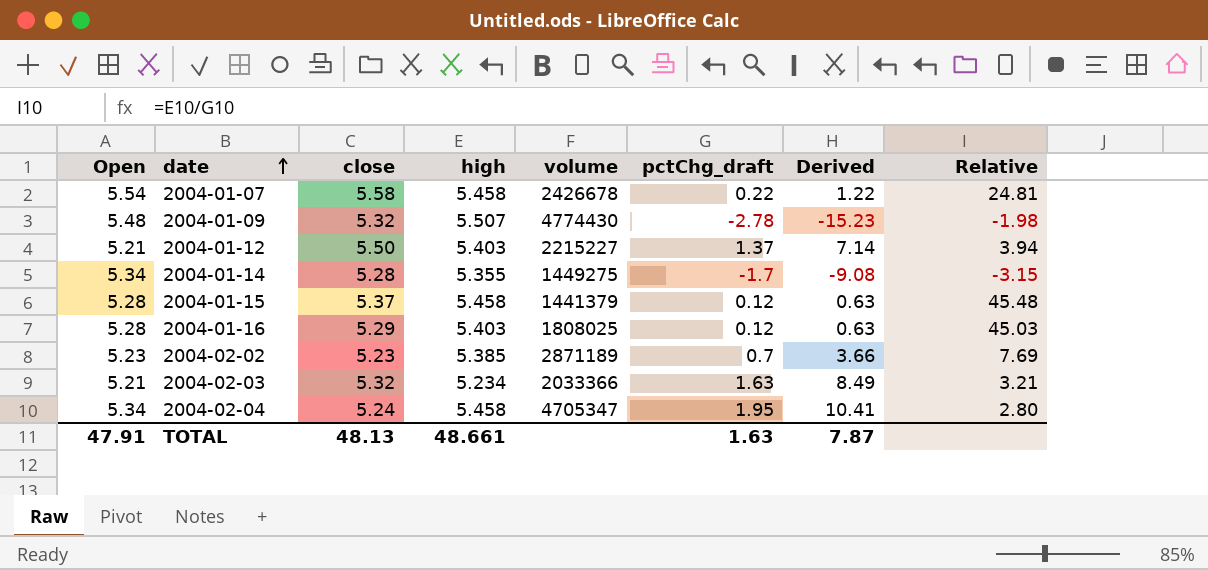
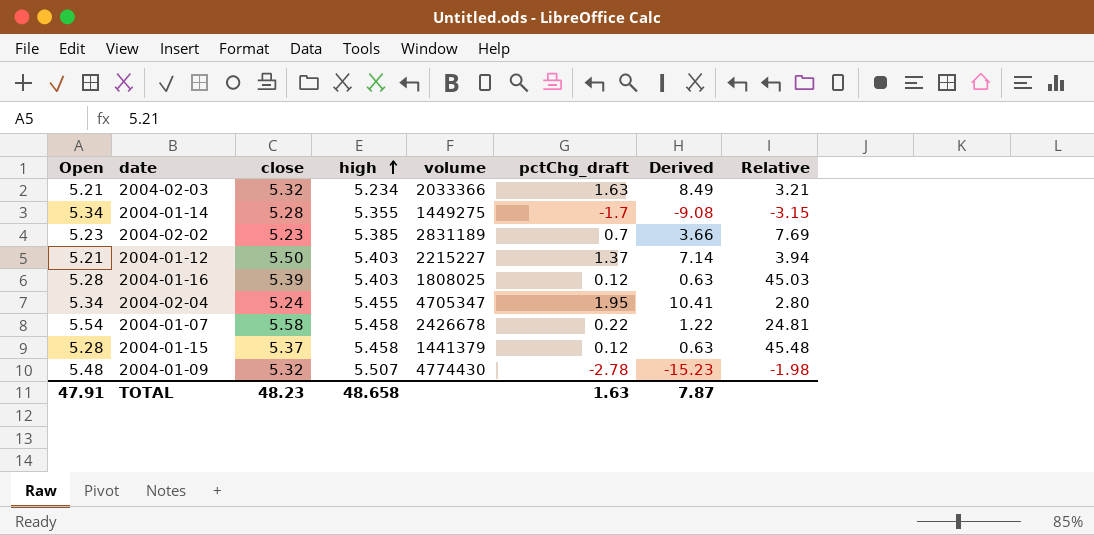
row order: date ascending -> high ascending
2004-02-02 | volume: 2871189 -> 2831189
2004-01-16 | close: 5.29 -> 5.39
2004-02-04 | high: 5.458 -> 5.455
TOTAL | close: 48.13 -> 48.23
TOTAL | high: 48.661 -> 48.658

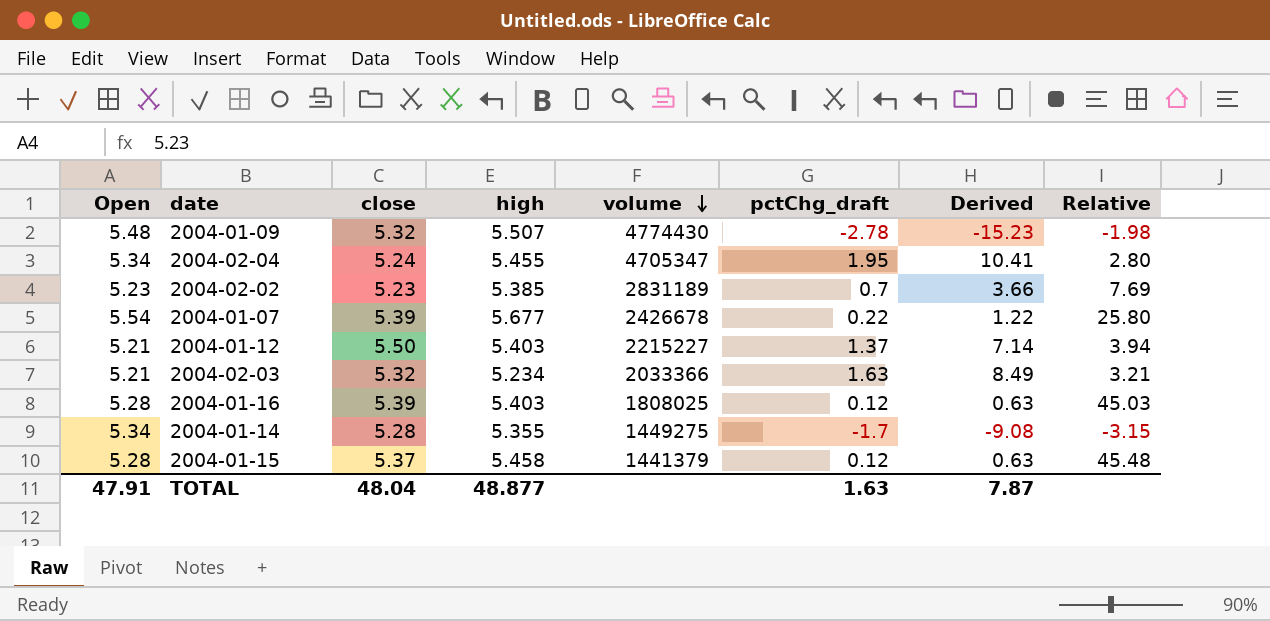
row order: high ascending -> volume descending
2004-01-07 | close: 5.58 -> 5.39
2004-01-07 | high: 5.458 -> 5.677
2004-01-07 | Relative: 24.81 -> 25.80
TOTAL | close: 48.23 -> 48.04
TOTAL | high: 48.658 -> 48.877

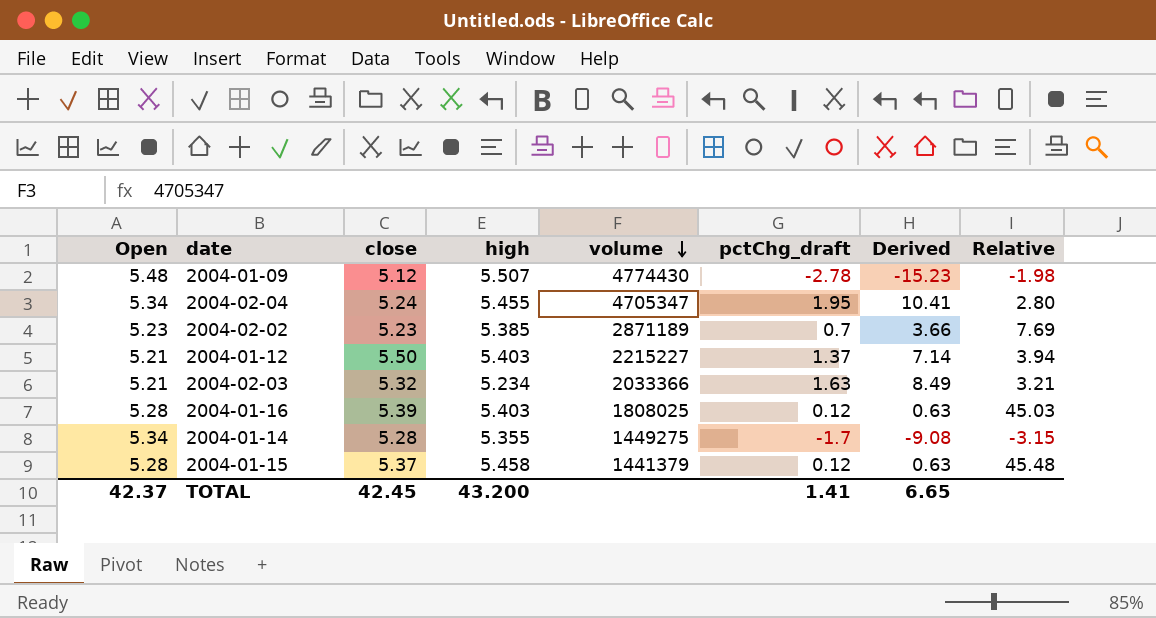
row 2004-01-07: 5.54 | 5.39 | 5.677 | 2426678 | 0.22 | 1.22 | 25.80 -> none
2004-01-09 | close: 5.32 -> 5.12
2004-02-02 | volume: 2831189 -> 2871189
TOTAL | Open: 47.91 -> 42.37
TOTAL | close: 48.04 -> 42.45
TOTAL | high: 48.877 -> 43.200
TOTAL | pctChg_draft: 1.63 -> 1.41
TOTAL | Derived: 7.87 -> 6.65

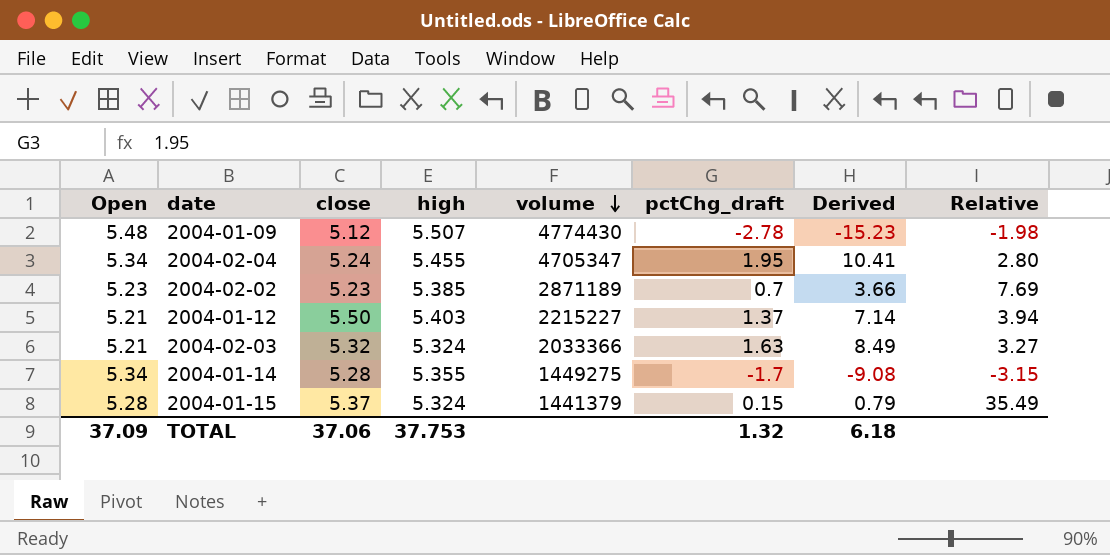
row 2004-01-16: 5.28 | 5.39 | 5.403 | 1808025 | 0.12 | 0.63 | 45.03 -> none
2004-02-03 | high: 5.234 -> 5.324
2004-02-03 | Relative: 3.21 -> 3.27
2004-01-15 | high: 5.458 -> 5.324
2004-01-15 | pctChg_draft: 0.12 -> 0.15
2004-01-15 | Derived: 0.63 -> 0.79
2004-01-15 | Relative: 45.48 -> 35.49
TOTAL | Open: 42.37 -> 37.09
TOTAL | close: 42.45 -> 37.06
TOTAL | high: 43.200 -> 37.753
TOTAL | pctChg_draft: 1.41 -> 1.32
TOTAL | Derived: 6.65 -> 6.18

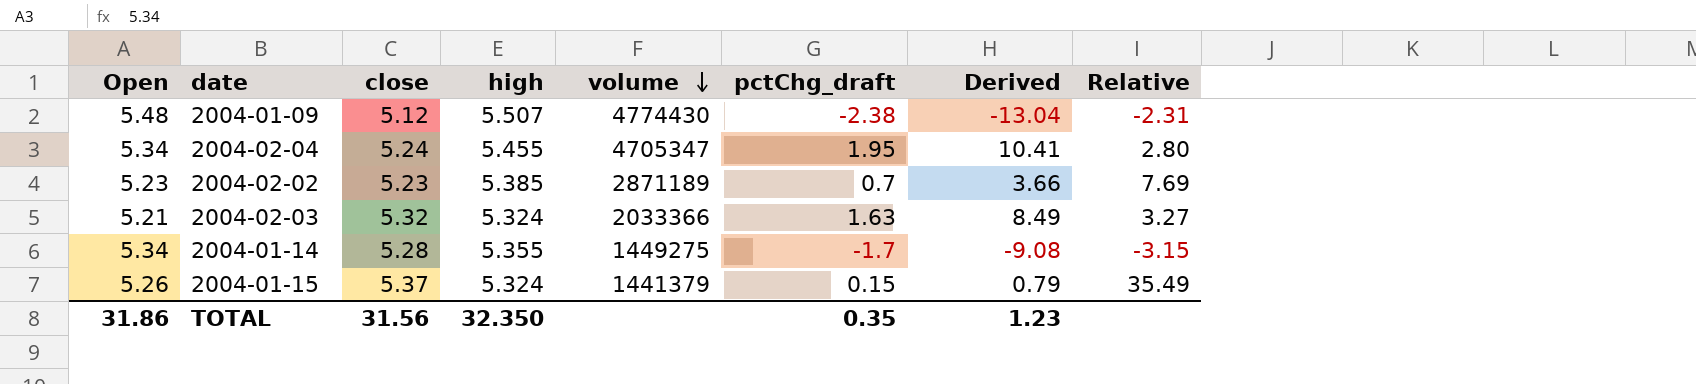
row 2004-01-12: 5.21 | 5.50 | 5.403 | 2215227 | 1.37 | 7.14 | 3.94 -> none
2004-01-09 | pctChg_draft: -2.78 -> -2.38
2004-01-09 | Derived: -15.23 -> -13.04
2004-01-09 | Relative: -1.98 -> -2.31
2004-01-15 | Open: 5.28 -> 5.26
TOTAL | Open: 37.09 -> 31.86
TOTAL | close: 37.06 -> 31.56
TOTAL | high: 37.753 -> 32.350
TOTAL | pctChg_draft: 1.32 -> 0.35
TOTAL | Derived: 6.18 -> 1.23

